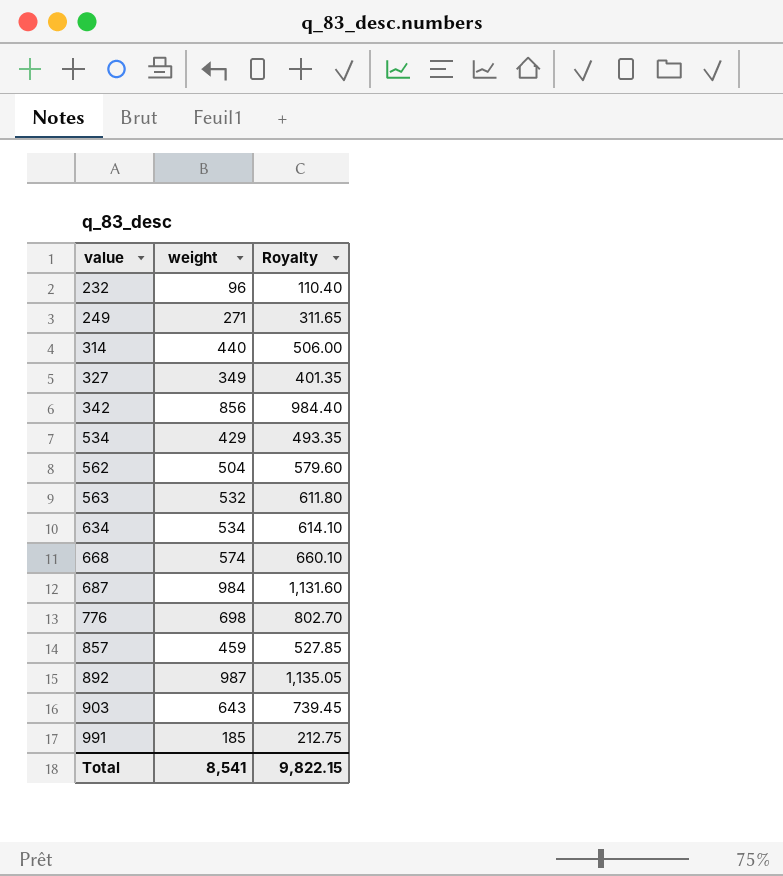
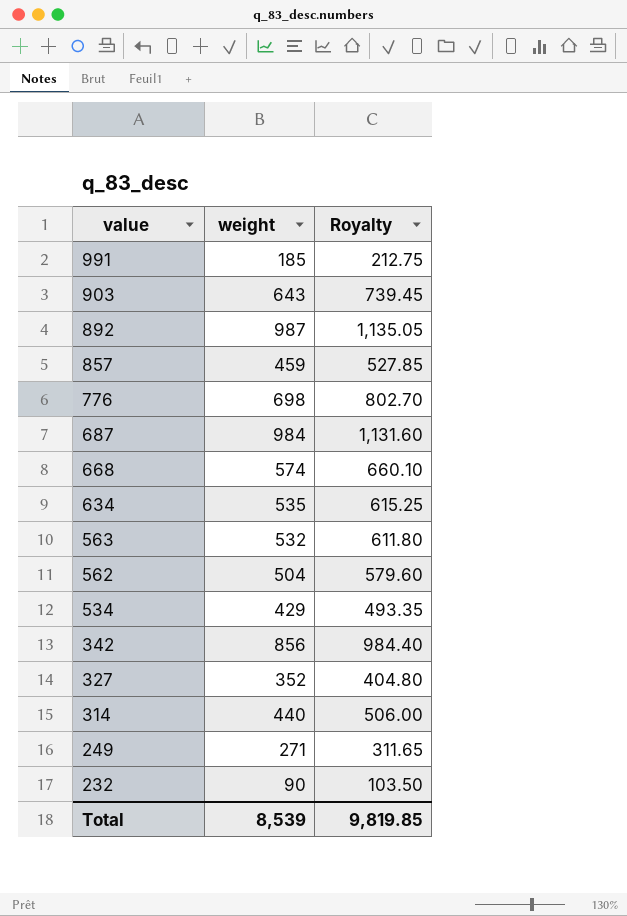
row order: value ascending -> value descending
634 | weight: 534 -> 535
634 | Royalty: 614.10 -> 615.25
327 | weight: 349 -> 352
327 | Royalty: 401.35 -> 404.80
232 | weight: 96 -> 90
232 | Royalty: 110.40 -> 103.50
Total | weight: 8,541 -> 8,539
Total | Royalty: 9,822.15 -> 9,819.85

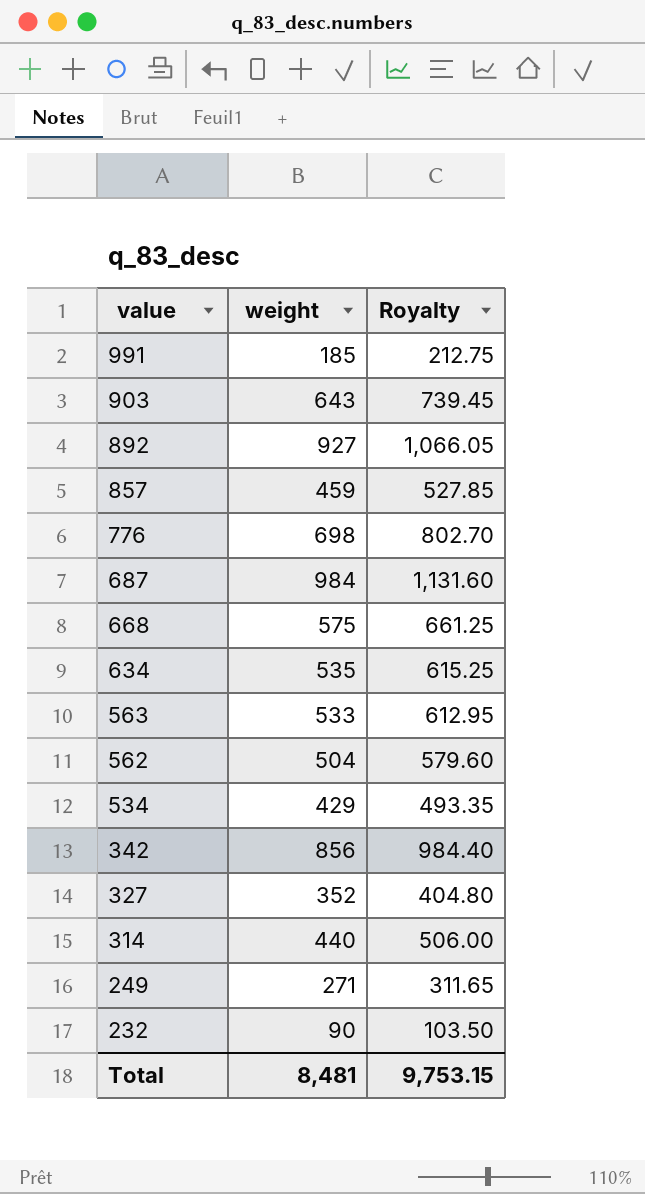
892 | weight: 987 -> 927
892 | Royalty: 1,135.05 -> 1,066.05
668 | weight: 574 -> 575
668 | Royalty: 660.10 -> 661.25
563 | weight: 532 -> 533
563 | Royalty: 611.80 -> 612.95
Total | weight: 8,539 -> 8,481
Total | Royalty: 9,819.85 -> 9,753.15

